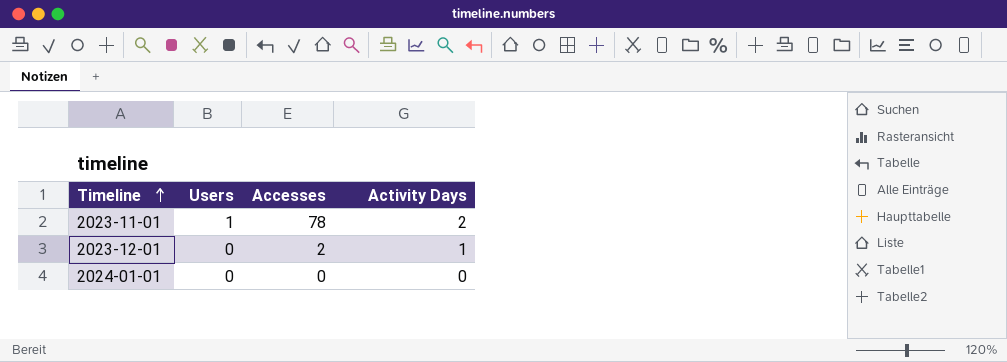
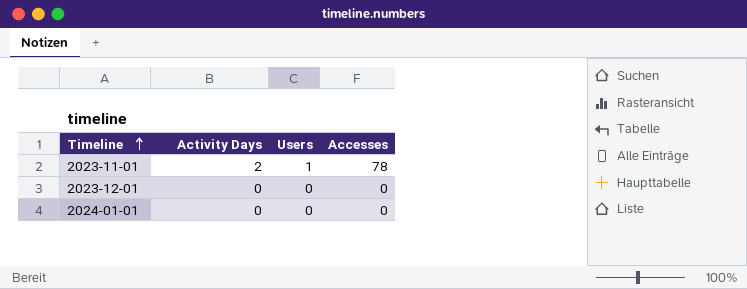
column Activity Days | position: 4 -> 2
2023-12-01 | Activity Days: 1 -> 0
2023-12-01 | Accesses: 2 -> 0

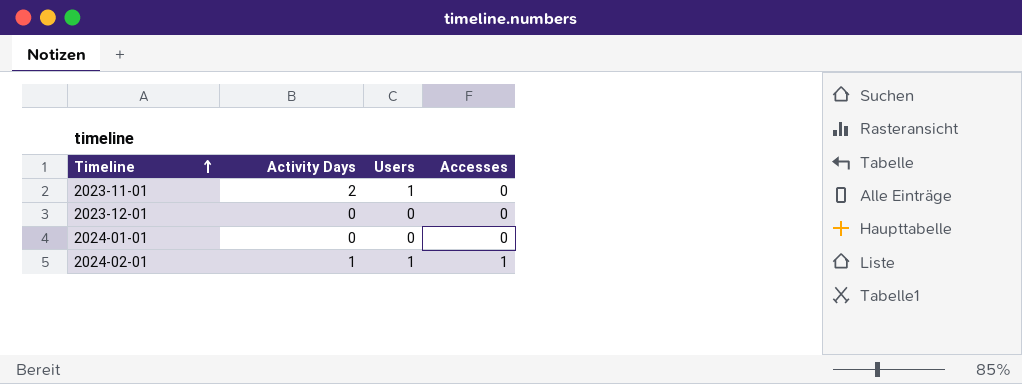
2023-11-01 | Accesses: 78 -> 0
row 2024-02-01: none -> 1 | 1 | 1

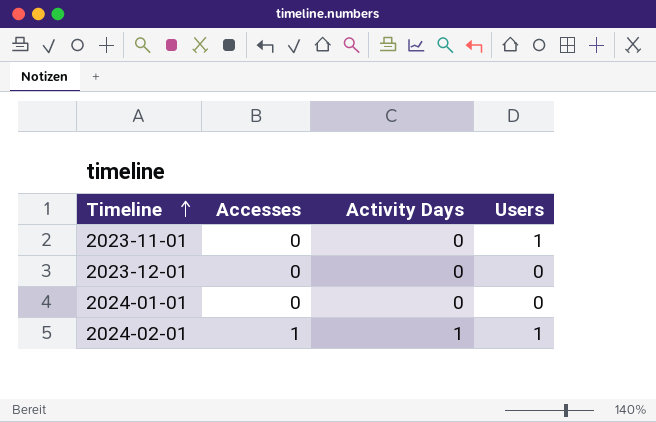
column Accesses | position: 4 -> 2
2023-11-01 | Activity Days: 2 -> 0

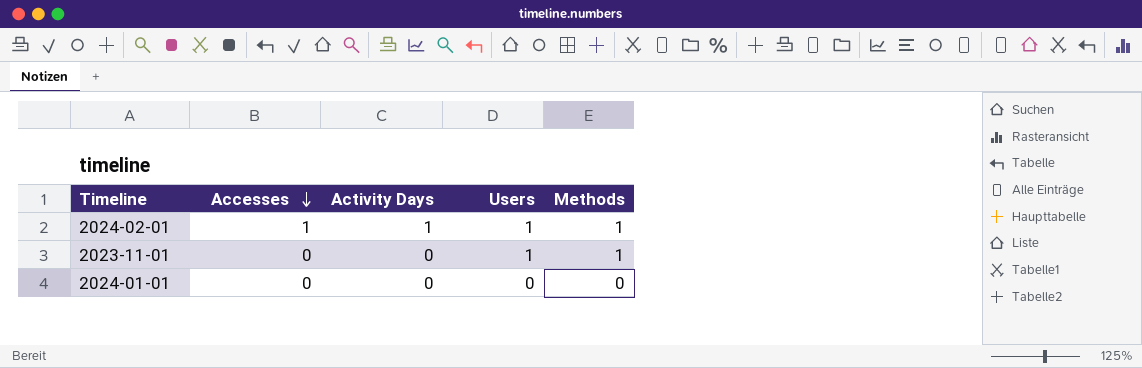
row order: Timeline ascending -> Accesses descending
column Methods | position: none -> 5
row 2023-12-01: 0 | 0 | 0 -> none

